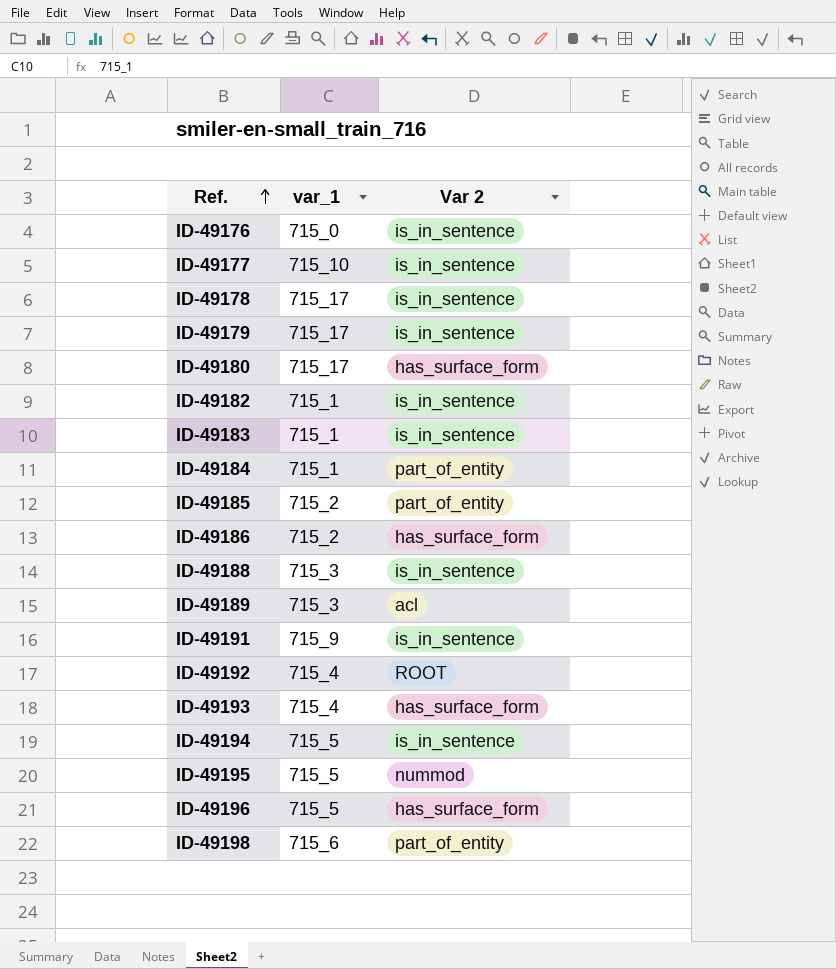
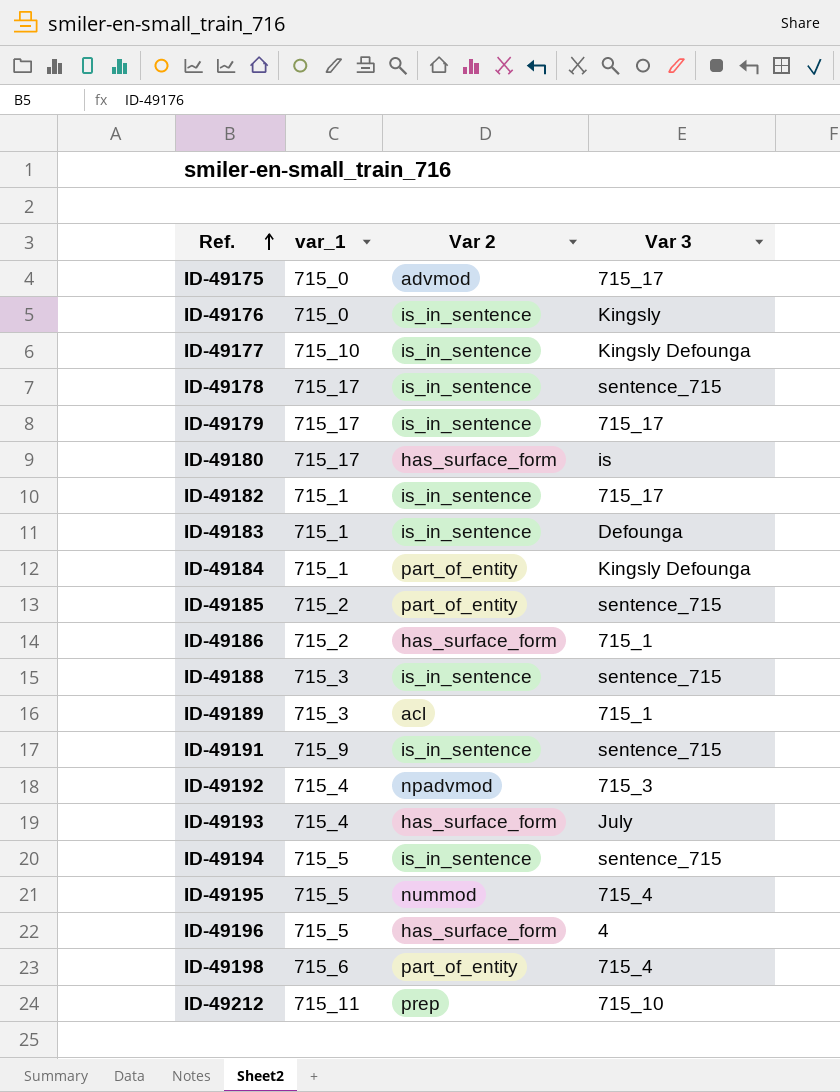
column Var 3 | position: none -> 4
row ID-49175: none -> 715_0 | advmod | 715_17
ID-49192 | Var 2: ROOT -> npadvmod
row ID-49212: none -> 715_11 | prep | 715_10

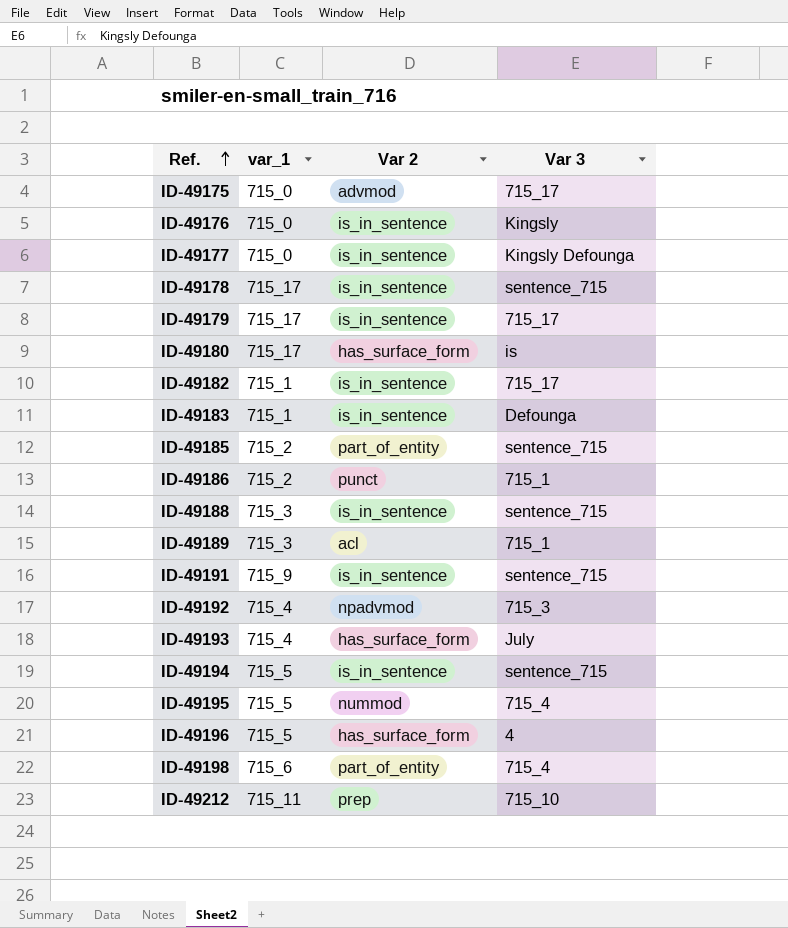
row ID-49184: 715_1 | part_of_entity | Kingsly Defounga -> none
ID-49177 | var_1: 715_10 -> 715_0
ID-49186 | Var 2: has_surface_form -> punct

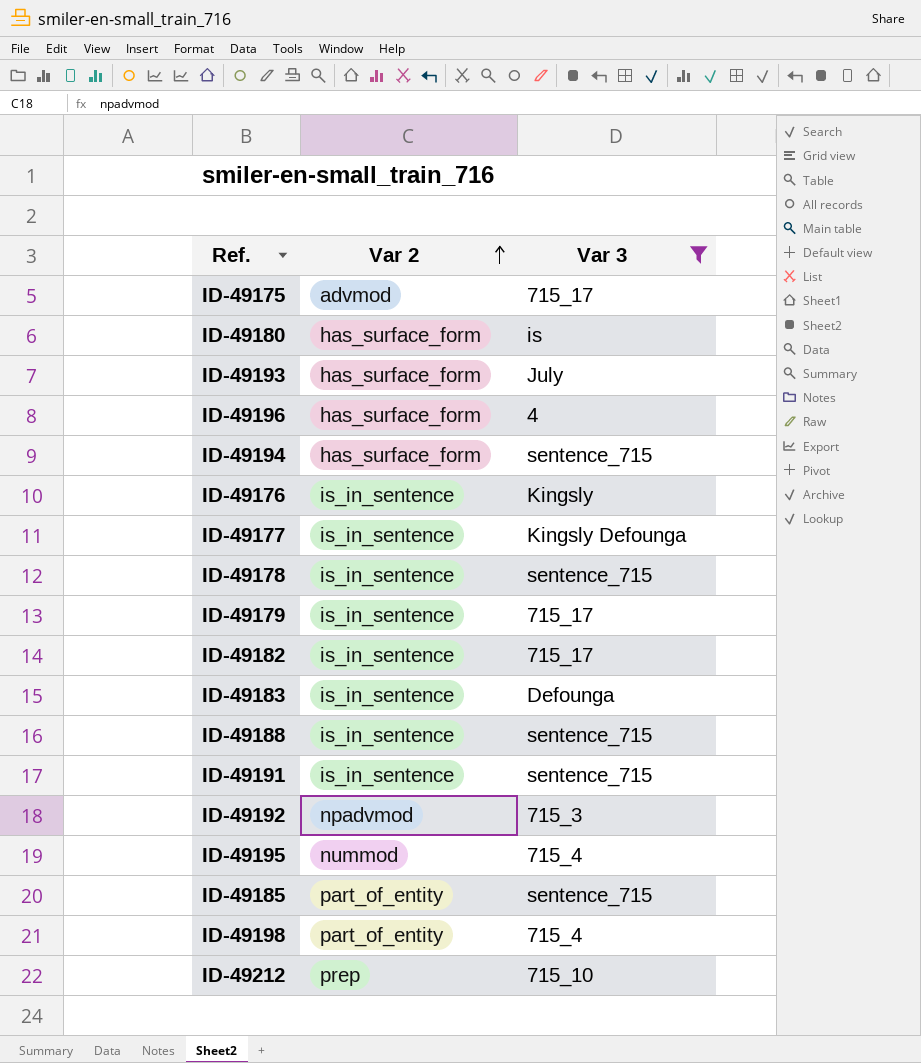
filter: none -> Var 3 != 715_1
row order: Ref. ascending -> Var 2 ascending
column var_1 | position: 2 -> none
ID-49194 | Var 2: is_in_sentence -> has_surface_form

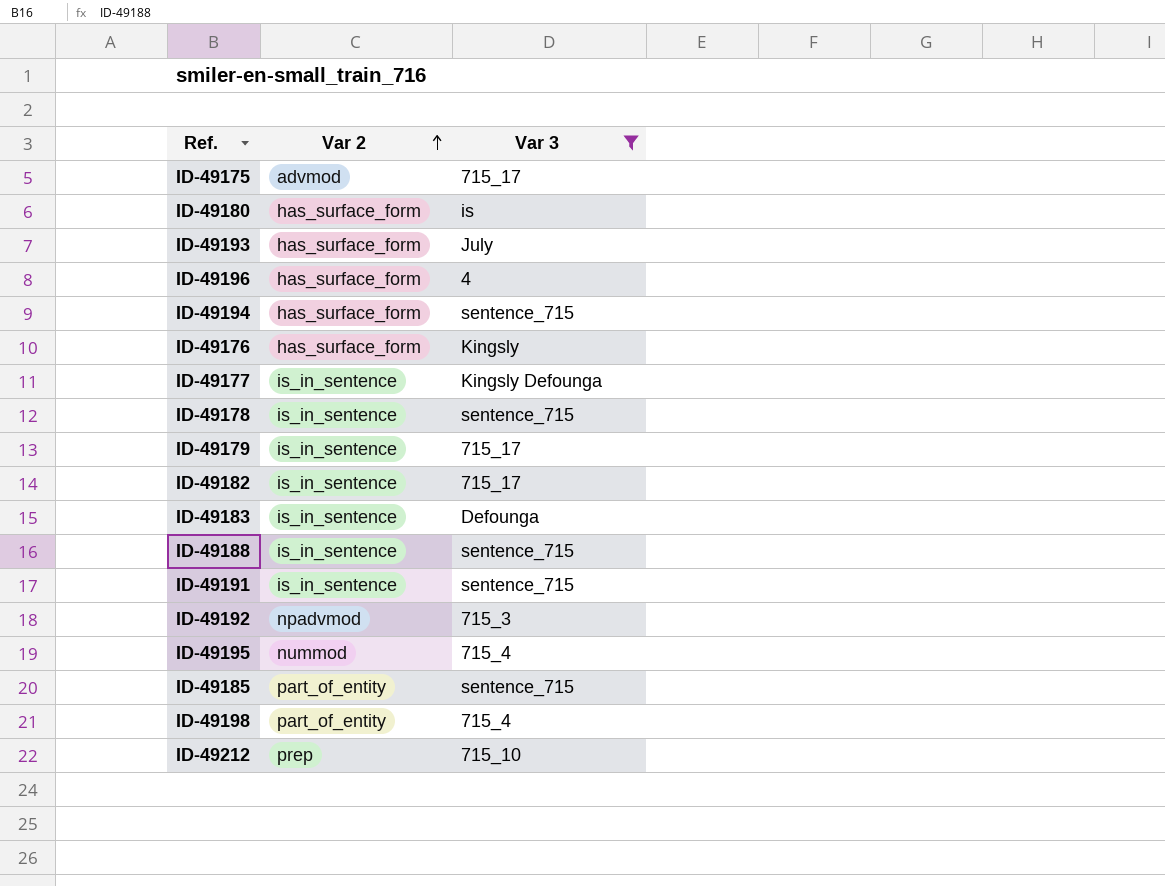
ID-49176 | Var 2: is_in_sentence -> has_surface_form

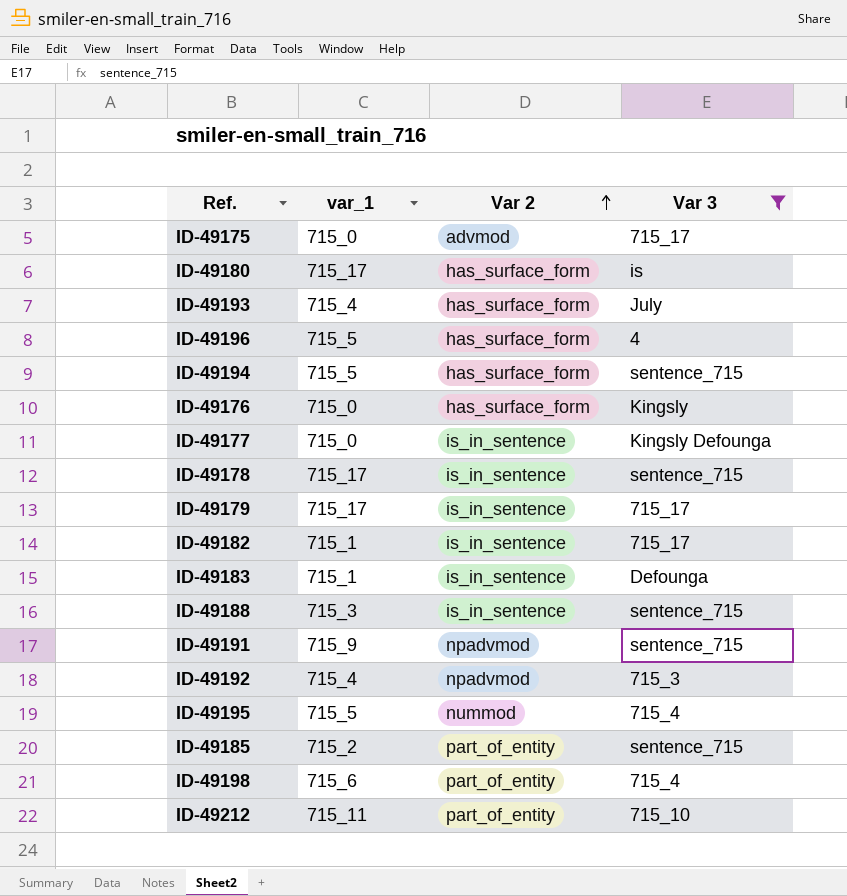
column var_1 | position: none -> 2
ID-49191 | Var 2: is_in_sentence -> npadvmod
ID-49212 | Var 2: prep -> part_of_entity

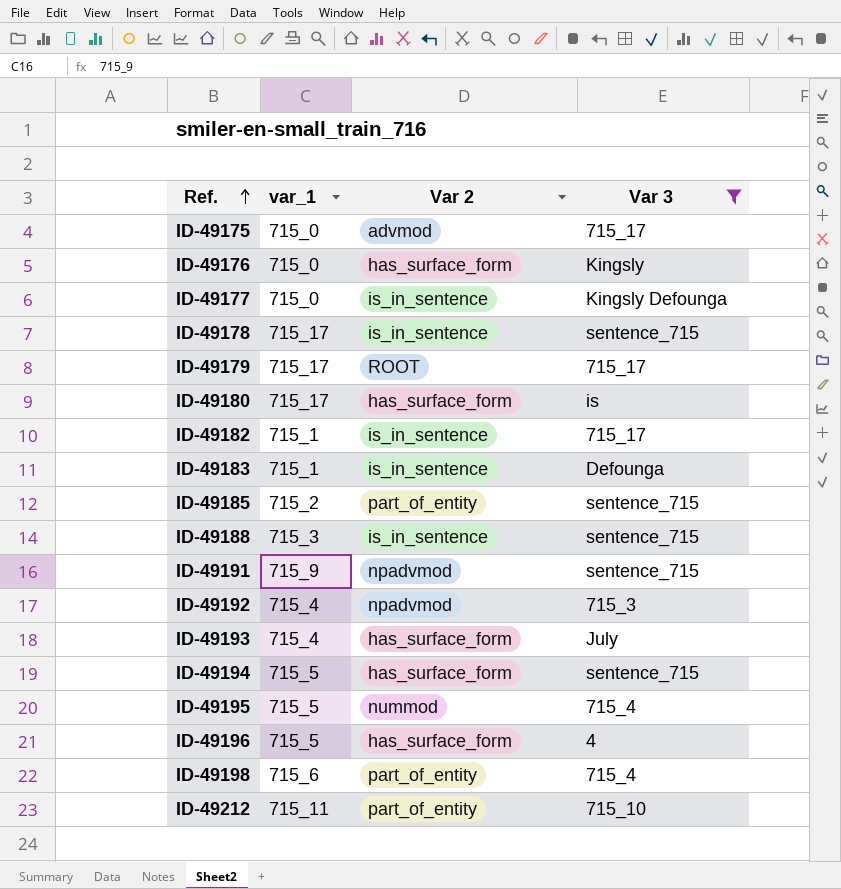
row order: Var 2 ascending -> Ref. ascending
ID-49179 | Var 2: is_in_sentence -> ROOT

